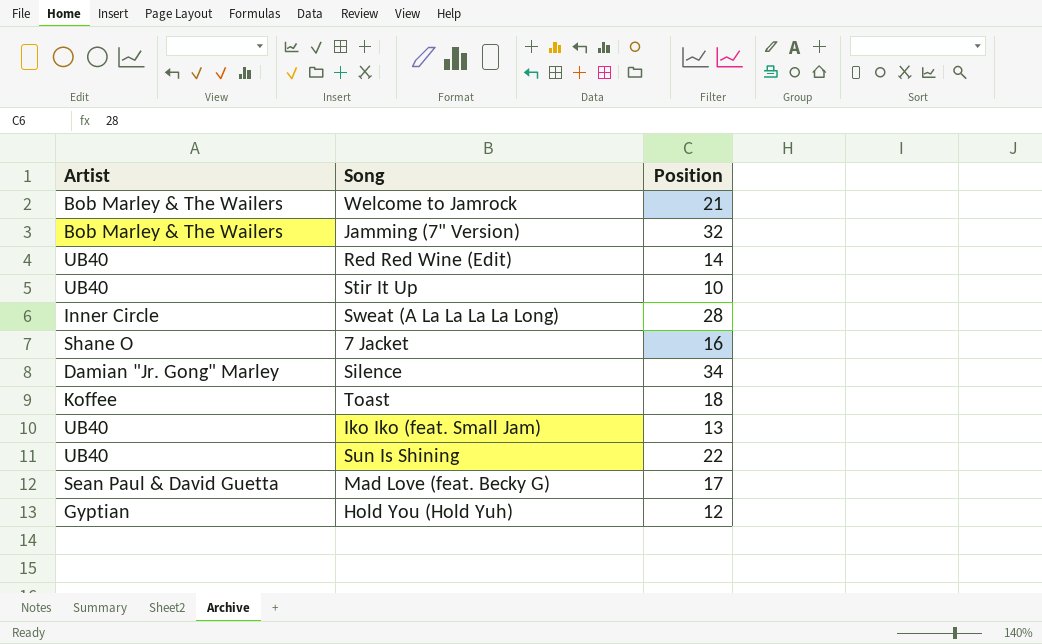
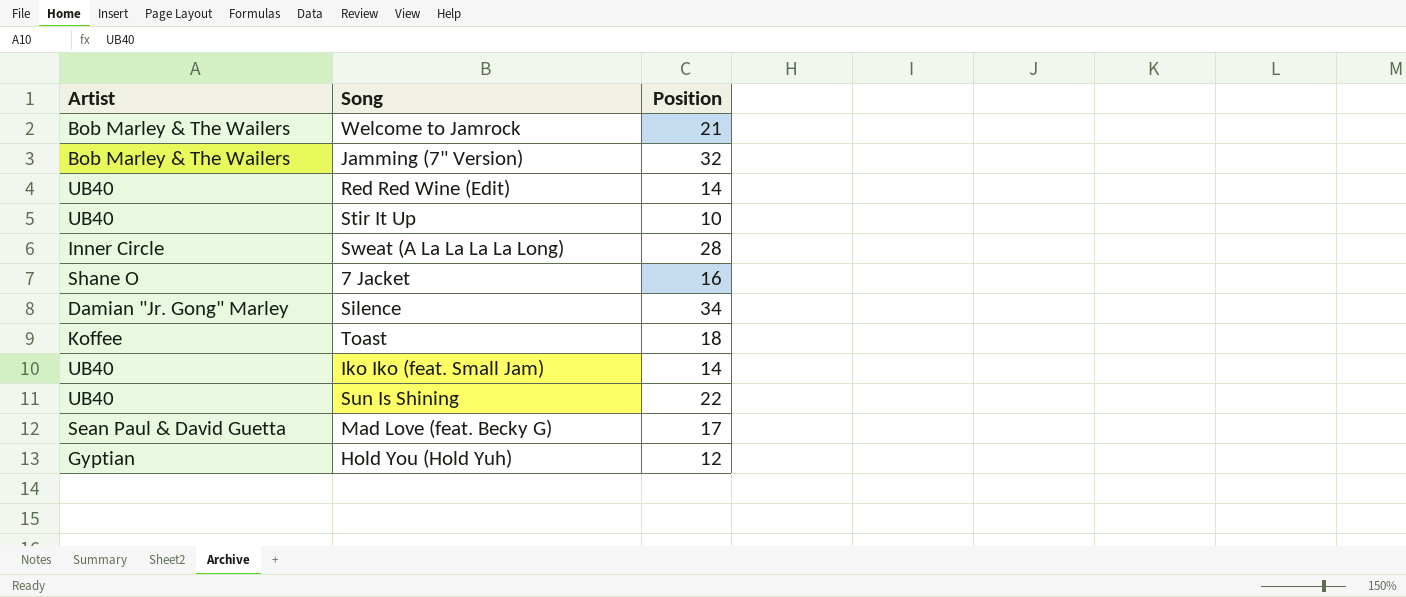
Iko Iko (feat. Small Jam) | Position: 13 -> 14

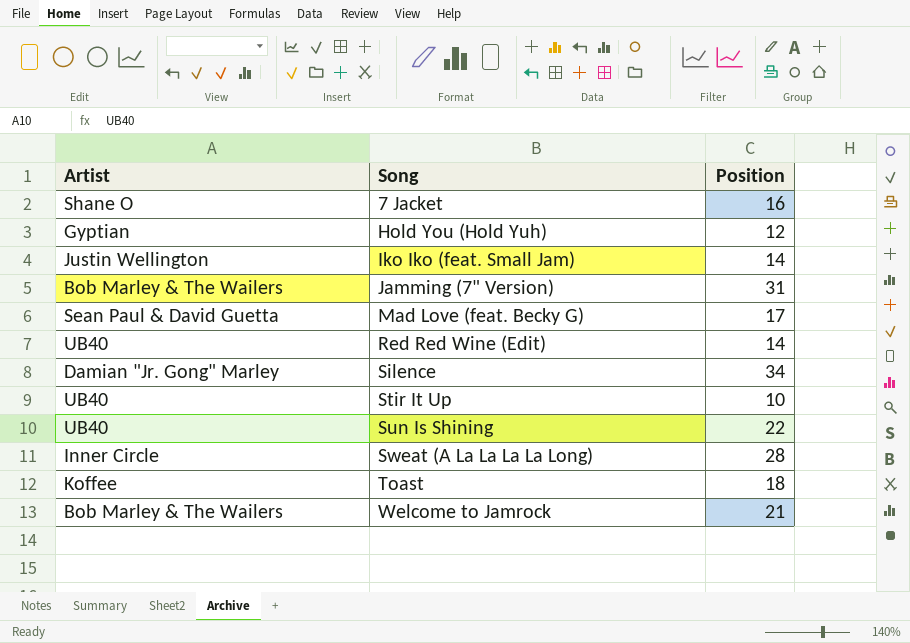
row order: none -> Song ascending
Iko Iko (feat. Small Jam) | Artist: UB40 -> Justin Wellington
Jamming (7" Version) | Position: 32 -> 31

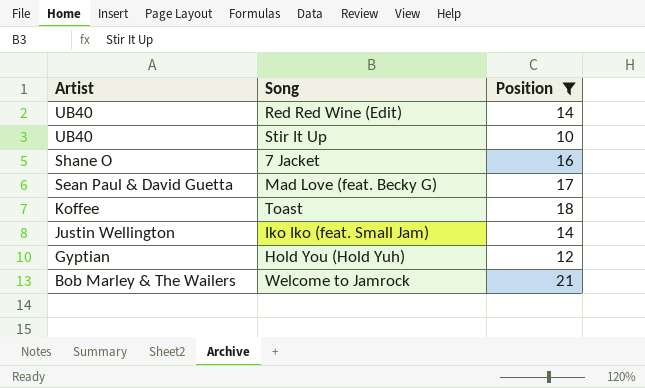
filter: none -> Position <= 21
row order: Song ascending -> Artist descending

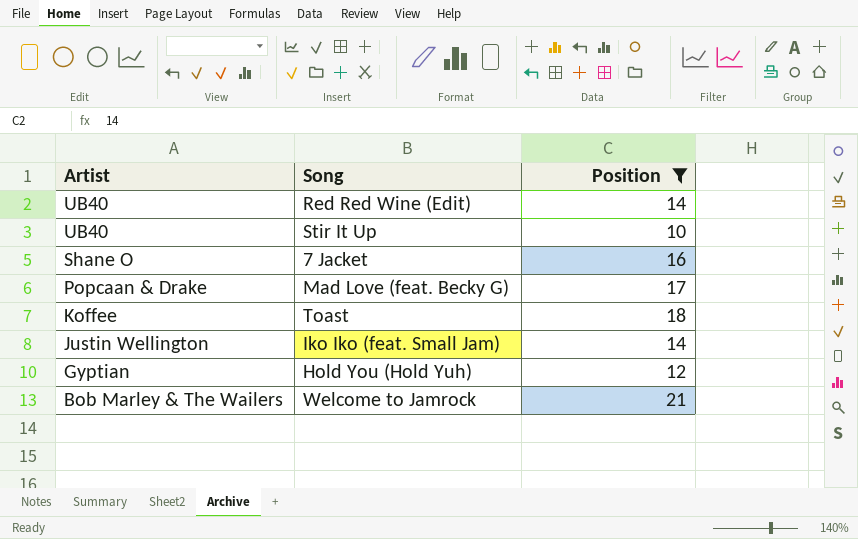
Mad Love (feat. Becky G) | Artist: Sean Paul & David Guetta -> Popcaan & Drake

